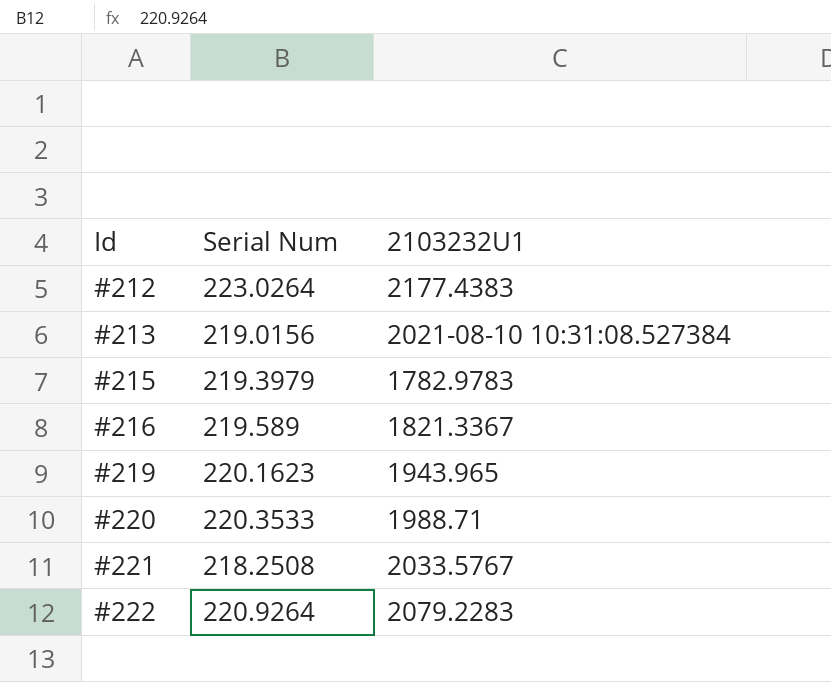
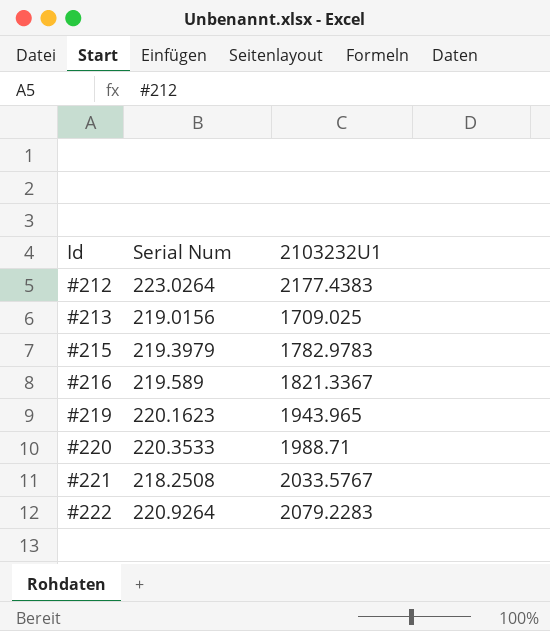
#213 | 2103232U1: 2021-08-10 10:31:08.527384 -> 1709.025

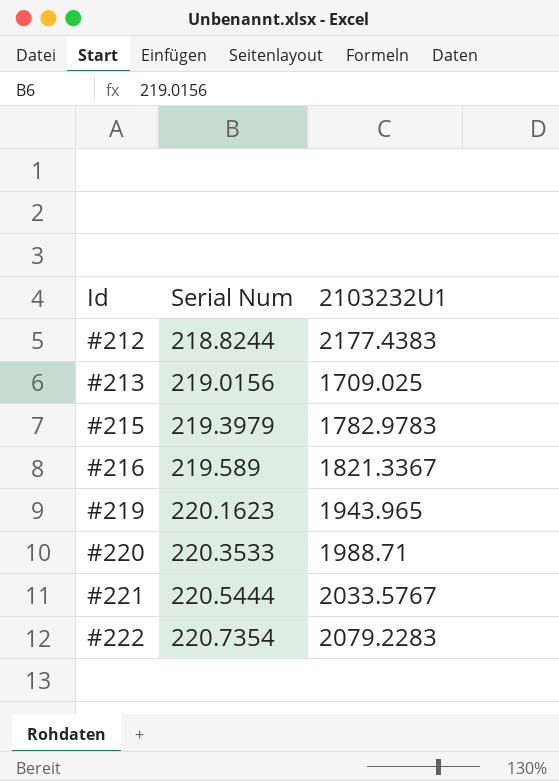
#212 | Serial Num: 223.0264 -> 218.8244
#221 | Serial Num: 218.2508 -> 220.5444
#222 | Serial Num: 220.9264 -> 220.7354

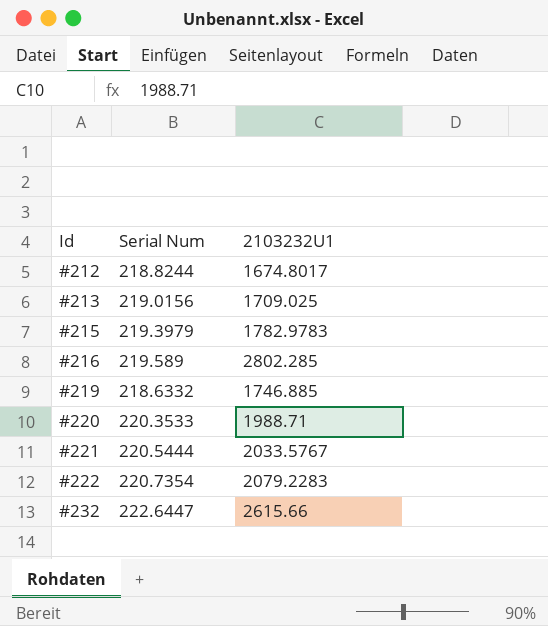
#212 | 2103232U1: 2177.4383 -> 1674.8017
#216 | 2103232U1: 1821.3367 -> 2802.285
#219 | Serial Num: 220.1623 -> 218.6332
#219 | 2103232U1: 1943.965 -> 1746.885
row #232: none -> 222.6447 | 2615.66

